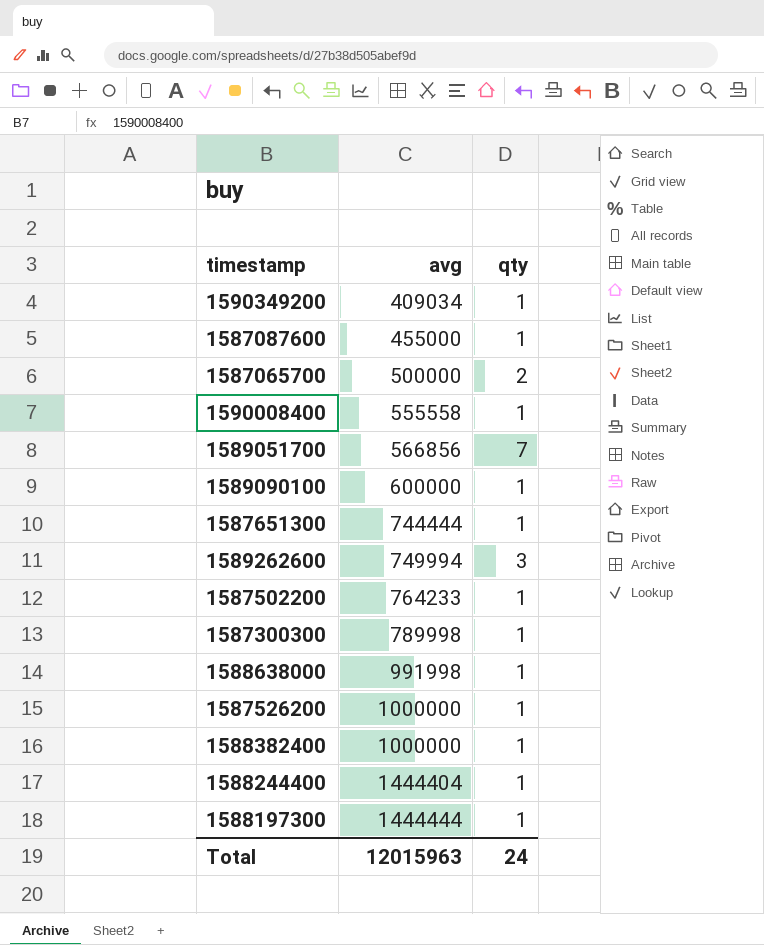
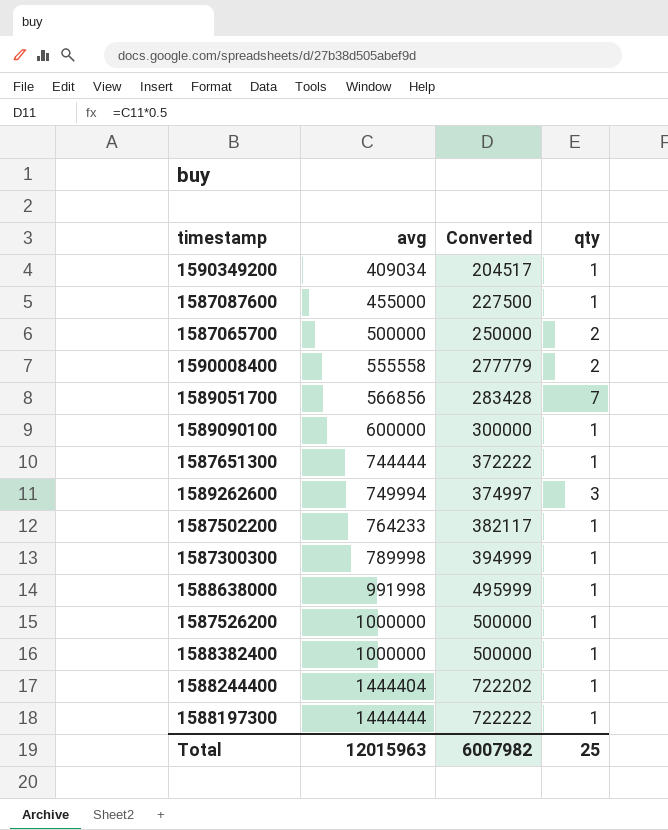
column Converted | formula: none -> [avg] * 0.5
1590008400 | qty: 1 -> 2
Total | qty: 24 -> 25

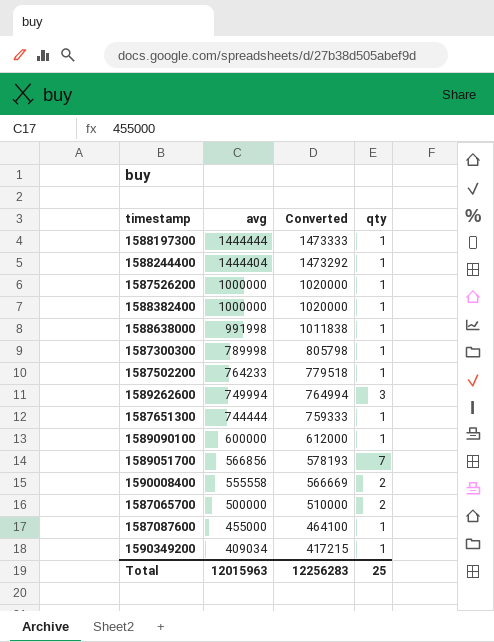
row order: avg ascending -> avg descending
column Converted | formula: [avg] * 0.5 -> [avg] * 1.02
Total | Converted: 6007982 -> 12256283

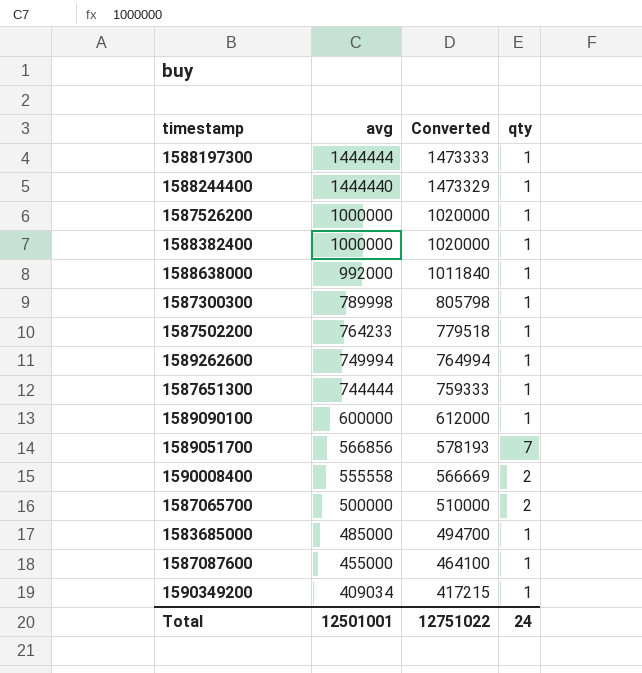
1588244400 | avg: 1444404 -> 1444440
1588244400 | Converted: 1473292 -> 1473329
1588638000 | avg: 991998 -> 992000
1588638000 | Converted: 1011838 -> 1011840
1589262600 | qty: 3 -> 1
row 1583685000: none -> 485000 | 494700 | 1
Total | avg: 12015963 -> 12501001
Total | Converted: 12256283 -> 12751022
Total | qty: 25 -> 24

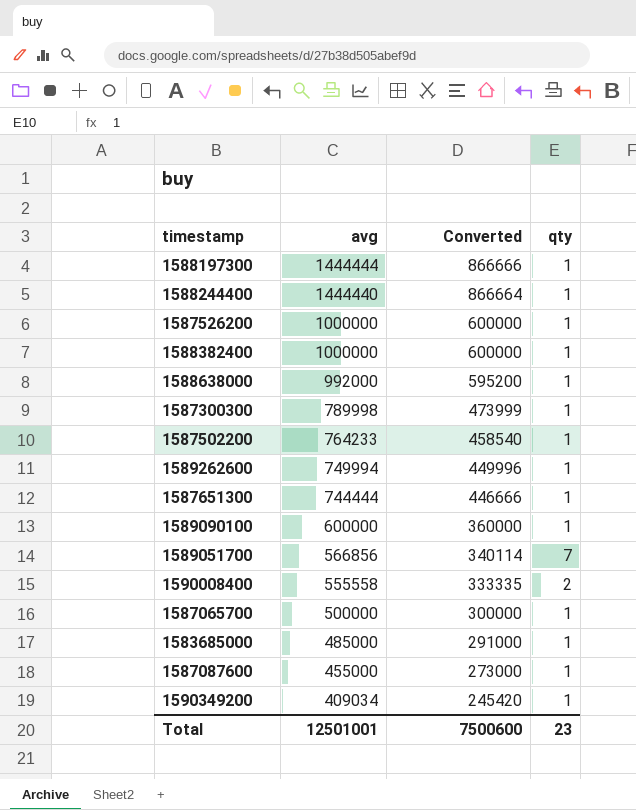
column Converted | formula: [avg] * 1.02 -> [avg] * 0.6
1587065700 | qty: 2 -> 1
Total | Converted: 12751022 -> 7500600
Total | qty: 24 -> 23

